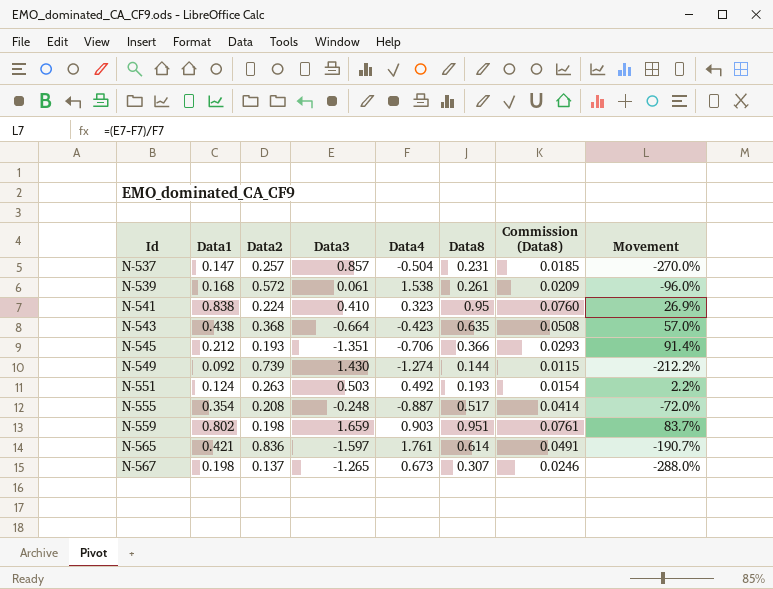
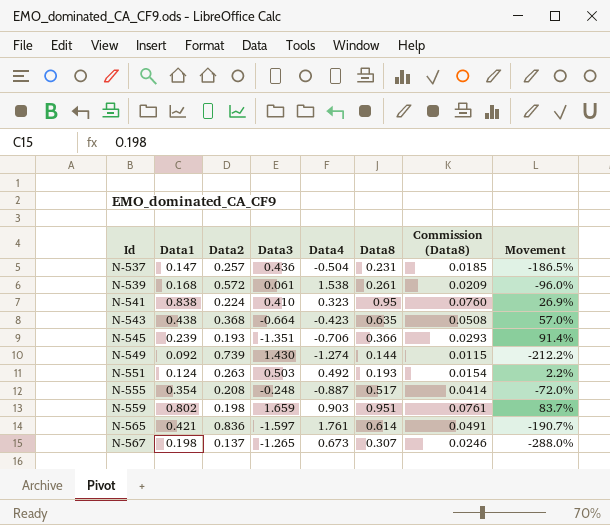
N-537 | Data3: 0.857 -> 0.436
N-537 | Movement: -270.0% -> -186.5%
N-545 | Data1: 0.212 -> 0.239

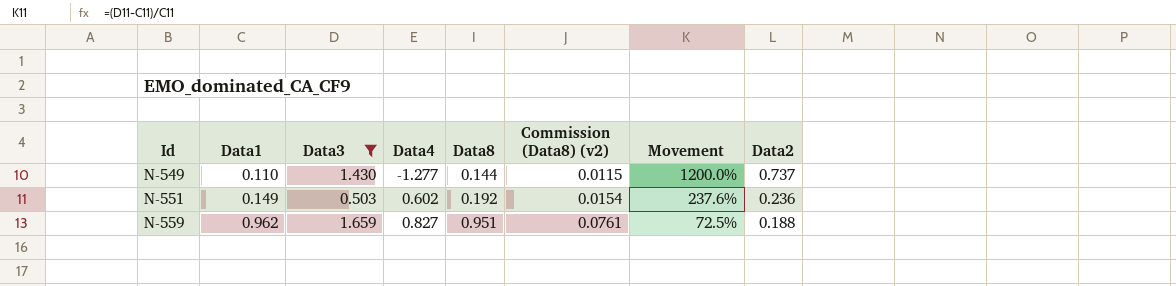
filter: none -> Data3 >= 0.503
column name: Commission (Data8) -> Commission (Data8) (v2)
column Movement | formula: ([Data3] - [Data4]) / [Data4] -> ([Data3] - [Data1]) / [Data1]
column Data2 | position: 3 -> 8
N-549 | Data1: 0.092 -> 0.110
N-549 | Data4: -1.274 -> -1.277
N-549 | Data2: 0.739 -> 0.737
N-551 | Data1: 0.124 -> 0.149
N-551 | Data4: 0.492 -> 0.602
N-551 | Data8: 0.193 -> 0.192
N-551 | Data2: 0.263 -> 0.236
N-559 | Data1: 0.802 -> 0.962
N-559 | Data4: 0.903 -> 0.827
N-559 | Data2: 0.198 -> 0.188

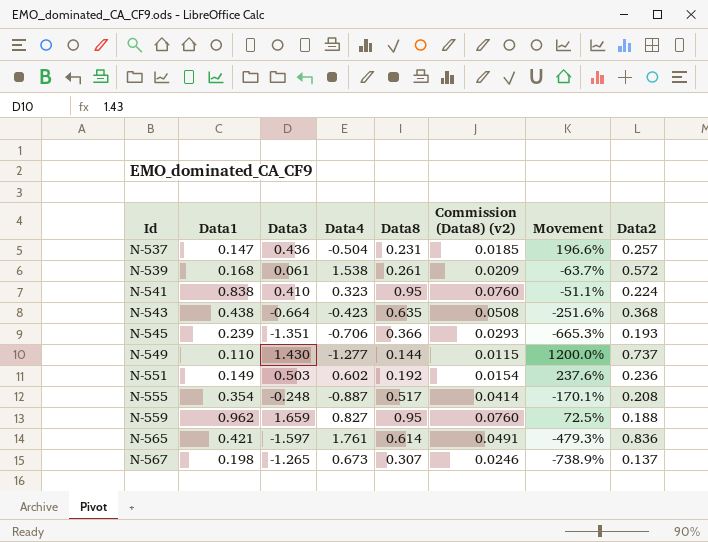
filter: Data3 >= 0.503 -> none
N-559 | Data8: 0.951 -> 0.95
N-559 | Commission (Data8) (v2): 0.0761 -> 0.0760

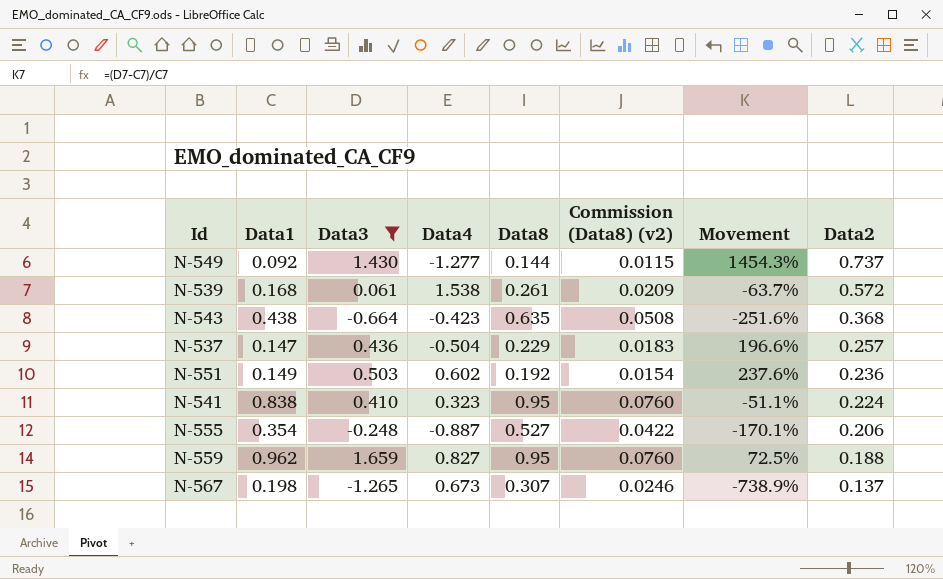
filter: none -> Data3 >= -1.265
row order: Id ascending -> Data2 descending
N-549 | Data1: 0.110 -> 0.092
N-549 | Movement: 1200.0% -> 1454.3%
N-537 | Data8: 0.231 -> 0.229
N-537 | Commission (Data8) (v2): 0.0185 -> 0.0183
N-555 | Data8: 0.517 -> 0.527
N-555 | Commission (Data8) (v2): 0.0414 -> 0.0422
N-555 | Data2: 0.208 -> 0.206

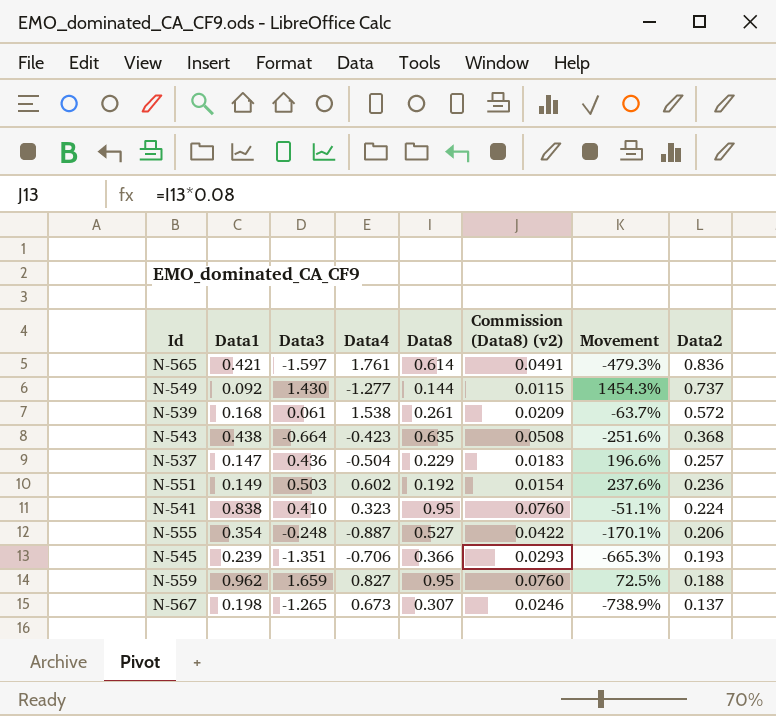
filter: Data3 >= -1.265 -> none

